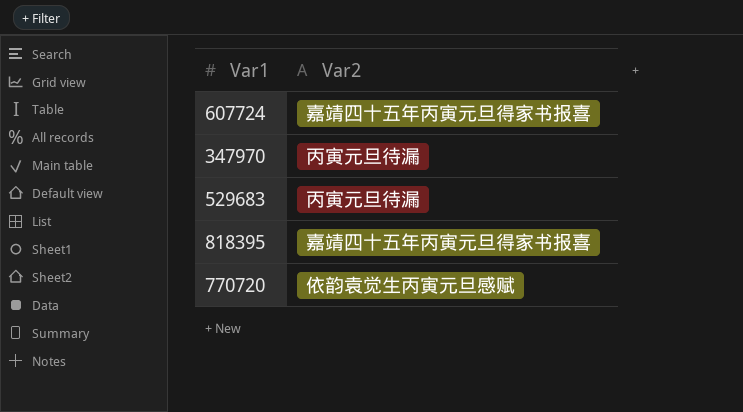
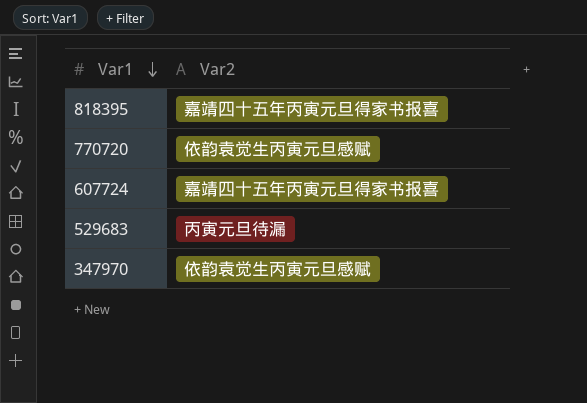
row order: none -> Var1 descending
347970 | Var2: 丙寅元旦待漏 -> 依韵袁觉生丙寅元旦感赋

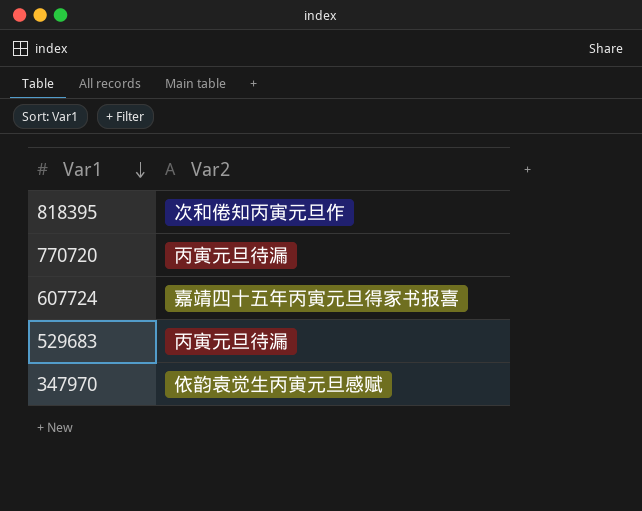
818395 | Var2: 嘉靖四十五年丙寅元旦得家书报喜 -> 次和倦知丙寅元旦作
770720 | Var2: 依韵袁觉生丙寅元旦感赋 -> 丙寅元旦待漏

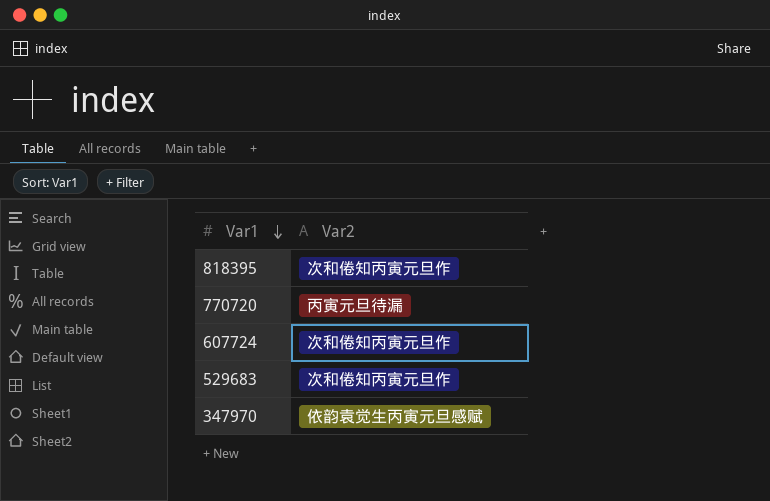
607724 | Var2: 嘉靖四十五年丙寅元旦得家书报喜 -> 次和倦知丙寅元旦作
529683 | Var2: 丙寅元旦待漏 -> 次和倦知丙寅元旦作

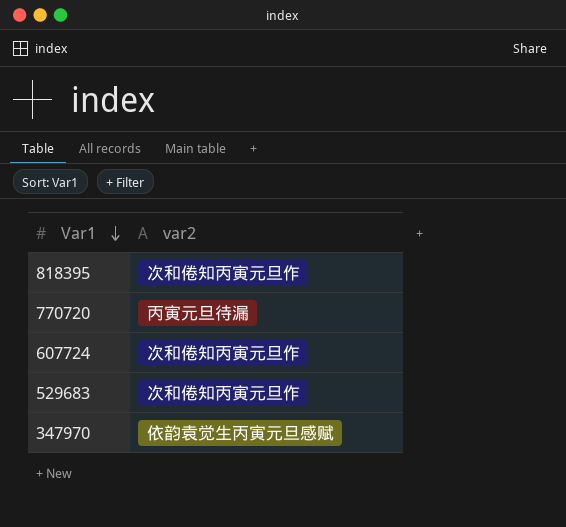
column name: Var2 -> var2

